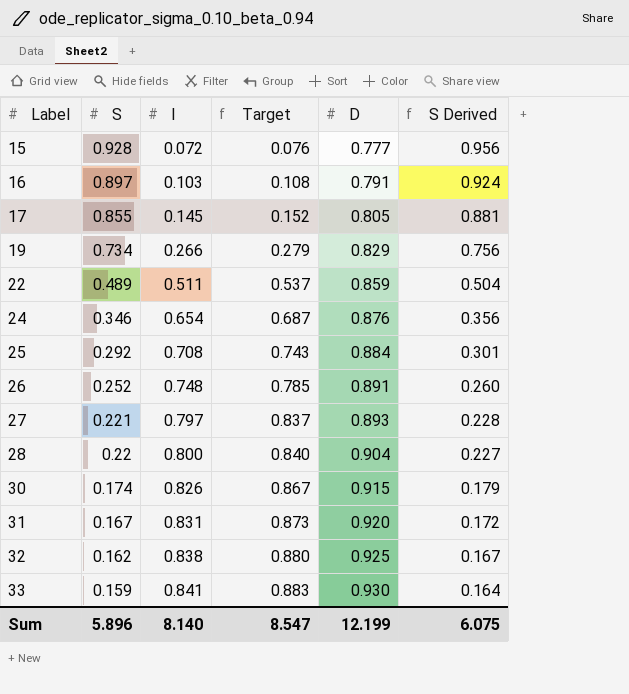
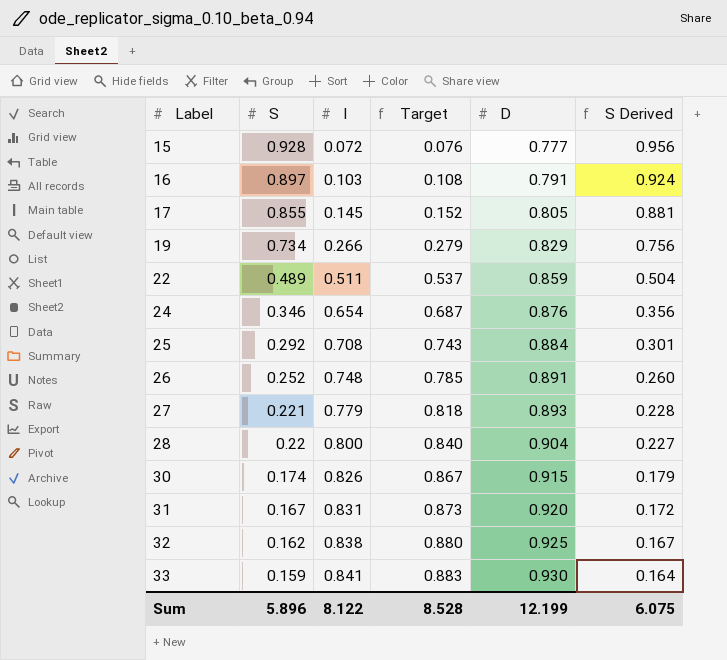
27 | I: 0.797 -> 0.779
27 | Target: 0.837 -> 0.818
Sum | I: 8.140 -> 8.122
Sum | Target: 8.547 -> 8.528

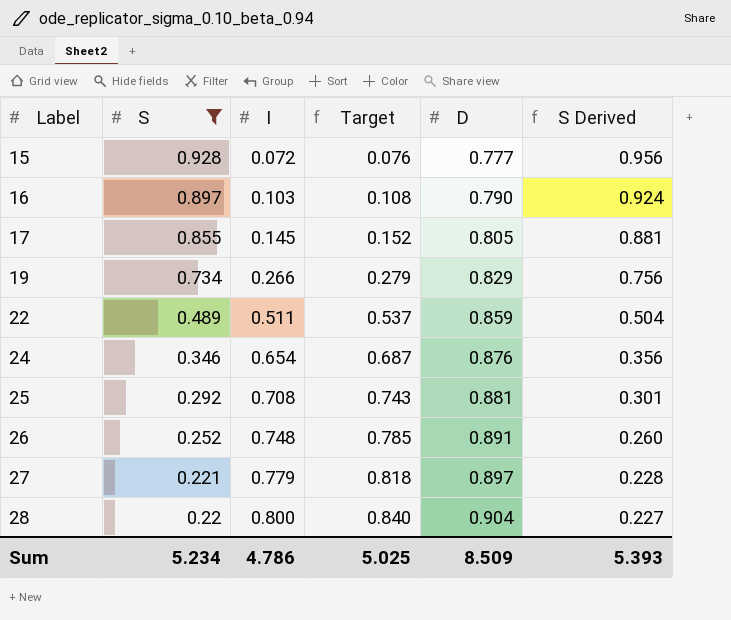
filter: none -> S >= 0.22
16 | D: 0.791 -> 0.790
25 | D: 0.884 -> 0.881
27 | D: 0.893 -> 0.897
Sum | S: 5.896 -> 5.234
Sum | I: 8.122 -> 4.786
Sum | Target: 8.528 -> 5.025
Sum | D: 12.199 -> 8.509
Sum | S Derived: 6.075 -> 5.393

